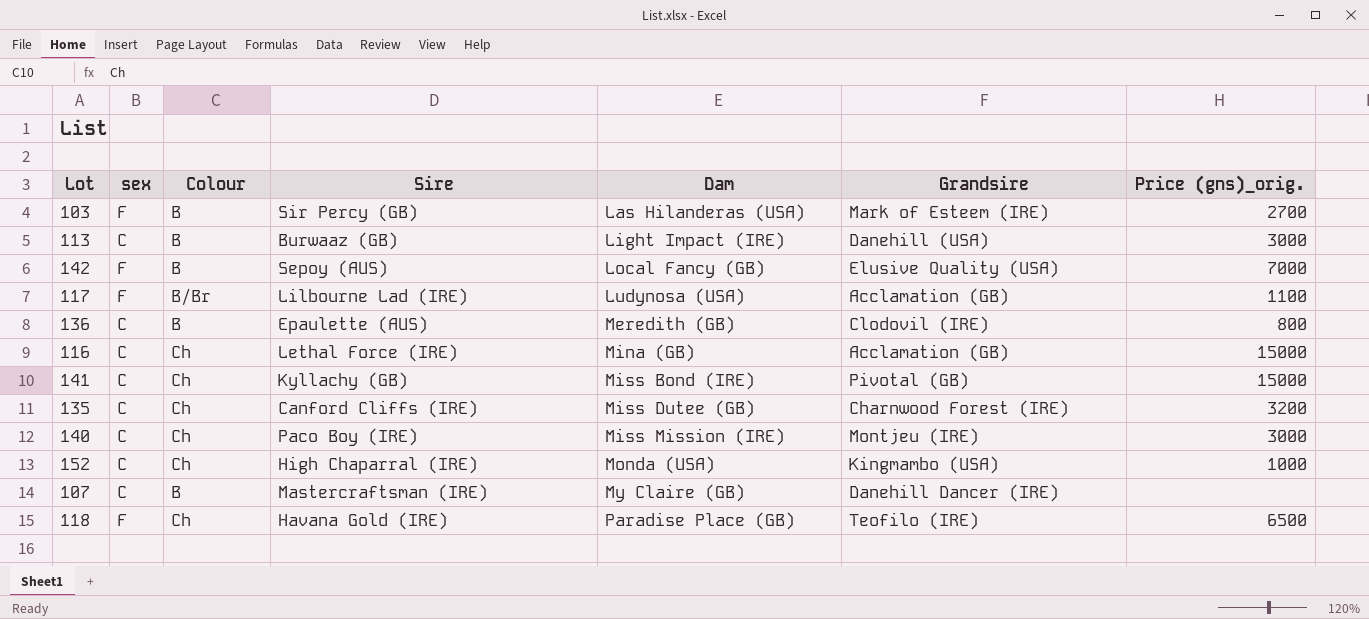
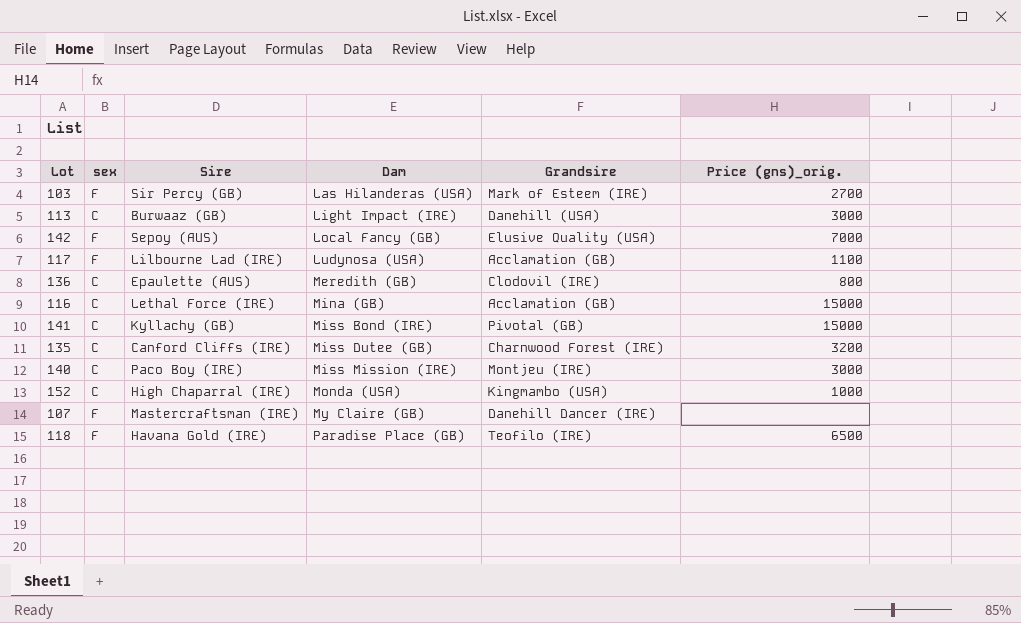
column Colour | position: 3 -> none
107 | sex: C -> F

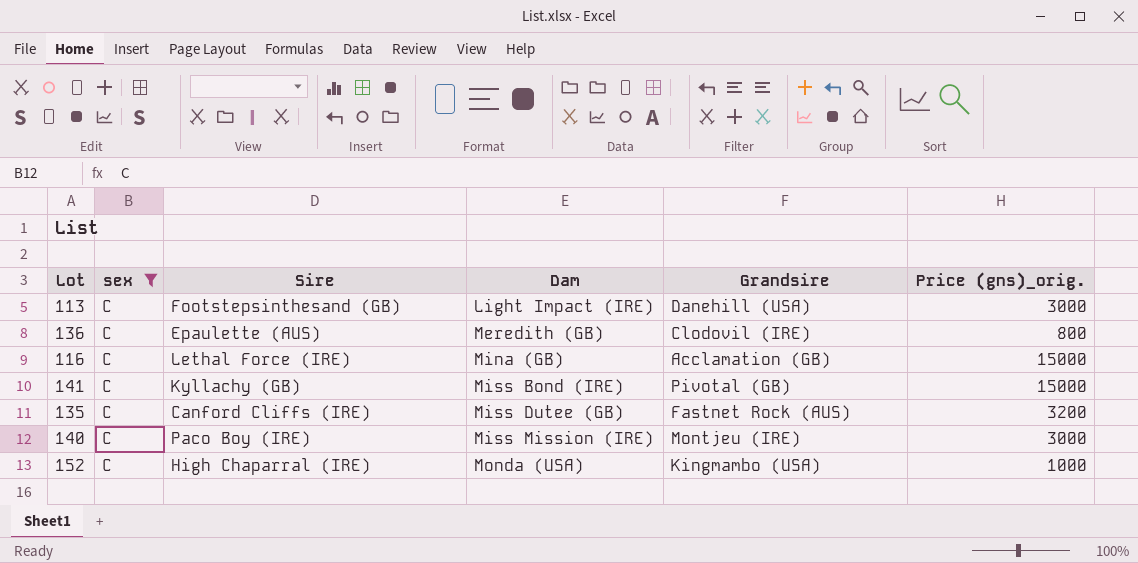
filter: none -> sex = C
113 | Sire: Burwaaz (GB) -> Footstepsinthesand (GB)
135 | Grandsire: Charnwood Forest (IRE) -> Fastnet Rock (AUS)

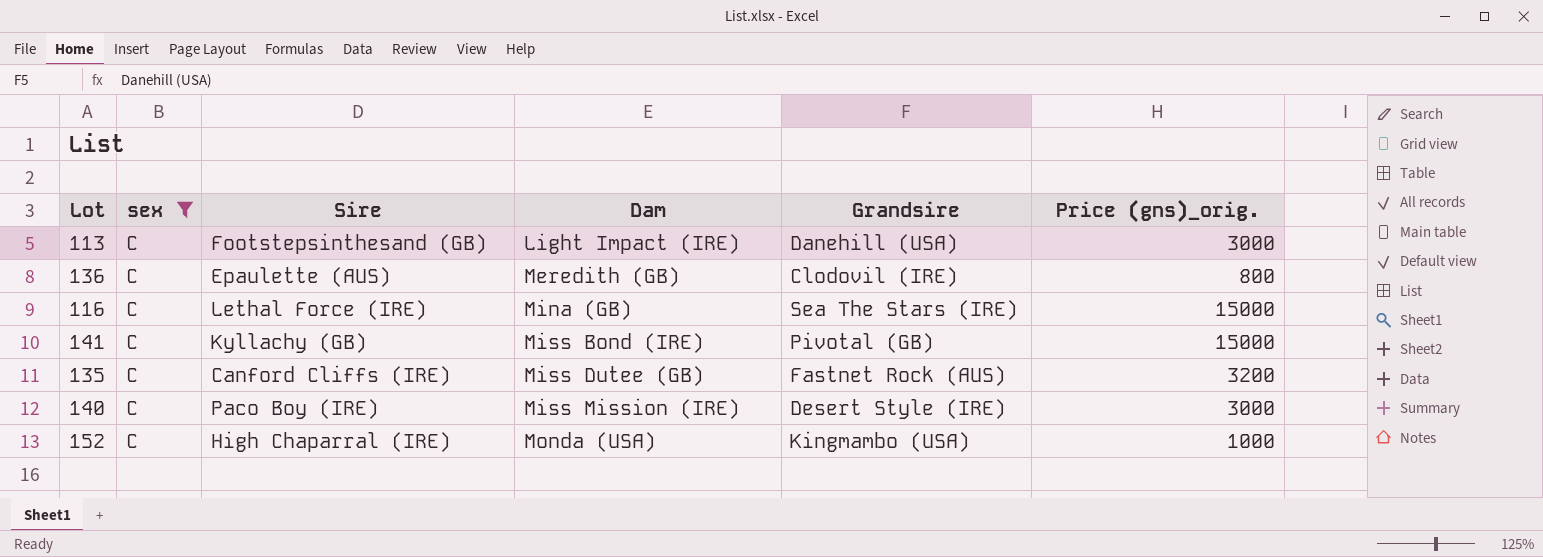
116 | Grandsire: Acclamation (GB) -> Sea The Stars (IRE)
140 | Grandsire: Montjeu (IRE) -> Desert Style (IRE)

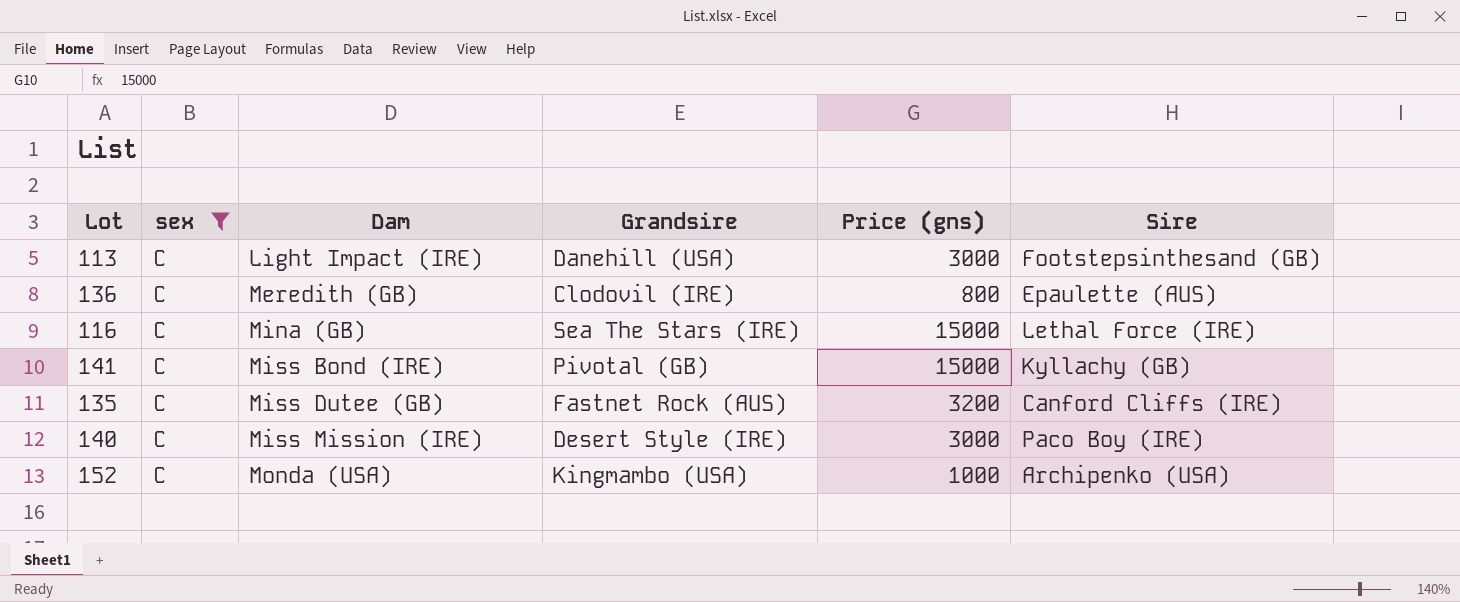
column name: Price (gns)_orig. -> Price (gns)
column Sire | position: 3 -> 6
152 | Sire: High Chaparral (IRE) -> Archipenko (USA)

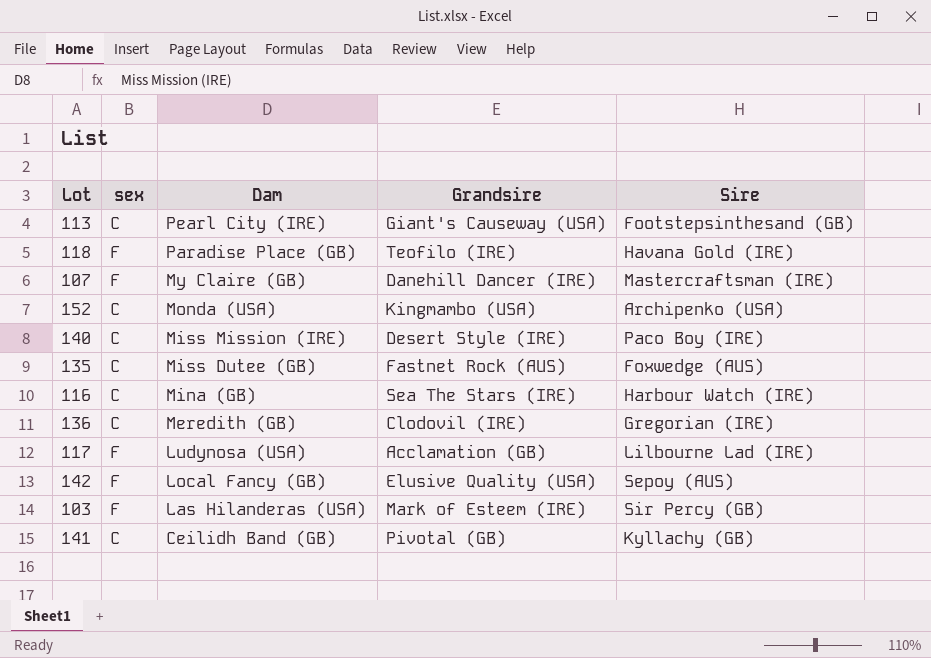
filter: sex = C -> none
row order: Dam ascending -> Dam descending
column Price (gns) | position: 5 -> none
113 | Dam: Light Impact (IRE) -> Pearl City (IRE)
113 | Grandsire: Danehill (USA) -> Giant's Causeway (USA)
135 | Sire: Canford Cliffs (IRE) -> Foxwedge (AUS)
116 | Sire: Lethal Force (IRE) -> Harbour Watch (IRE)
136 | Sire: Epaulette (AUS) -> Gregorian (IRE)
141 | Dam: Miss Bond (IRE) -> Ceilidh Band (GB)

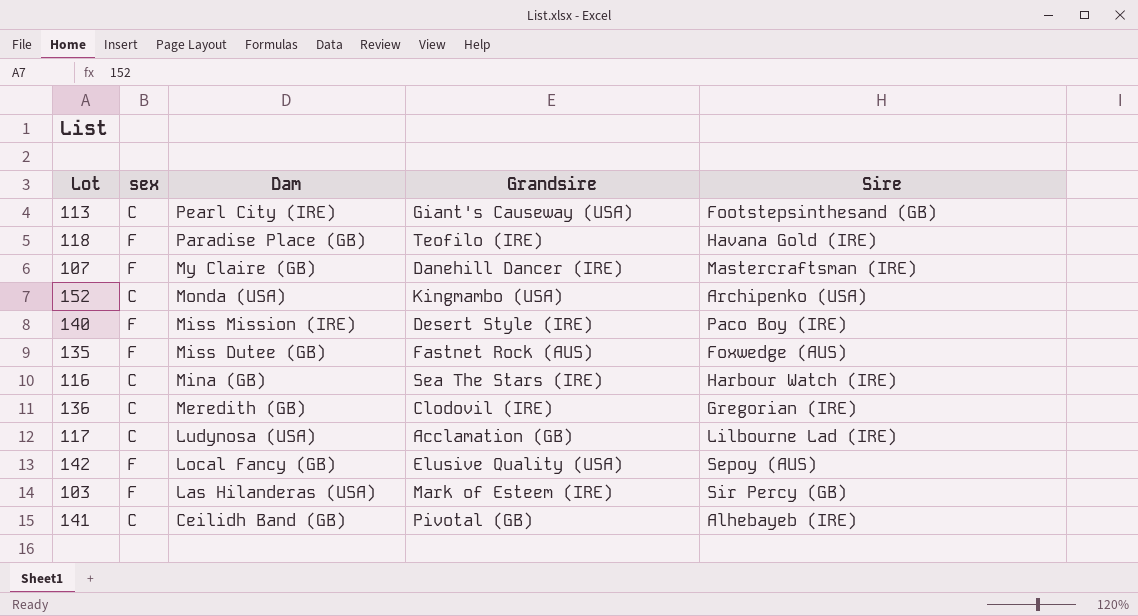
140 | sex: C -> F
135 | sex: C -> F
117 | sex: F -> C
141 | Sire: Kyllachy (GB) -> Alhebayeb (IRE)

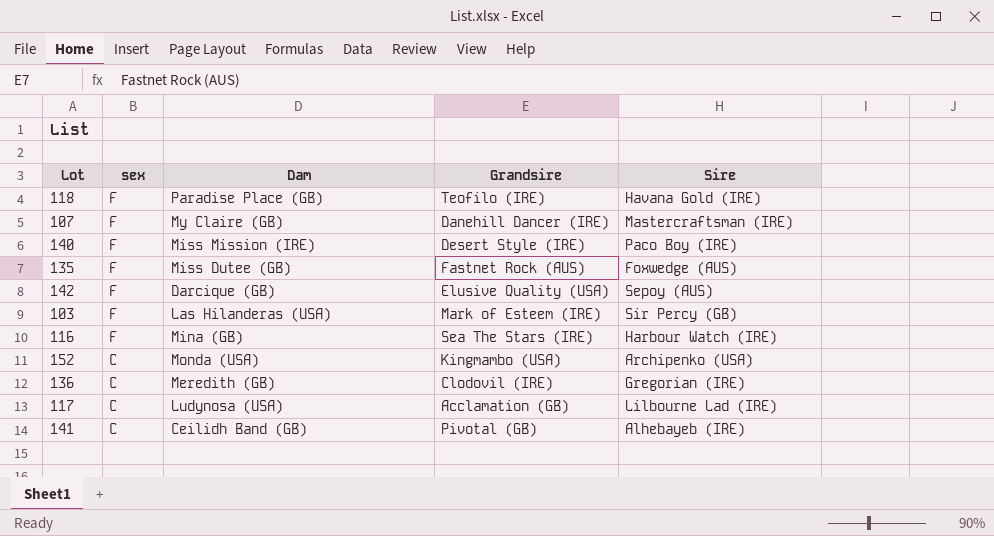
row order: Dam descending -> sex descending
row 113: C | Pearl City (IRE) | Giant's Causeway (USA) | Footstepsinthesand (GB) -> none
142 | Dam: Local Fancy (GB) -> Darcique (GB)
116 | sex: C -> F

